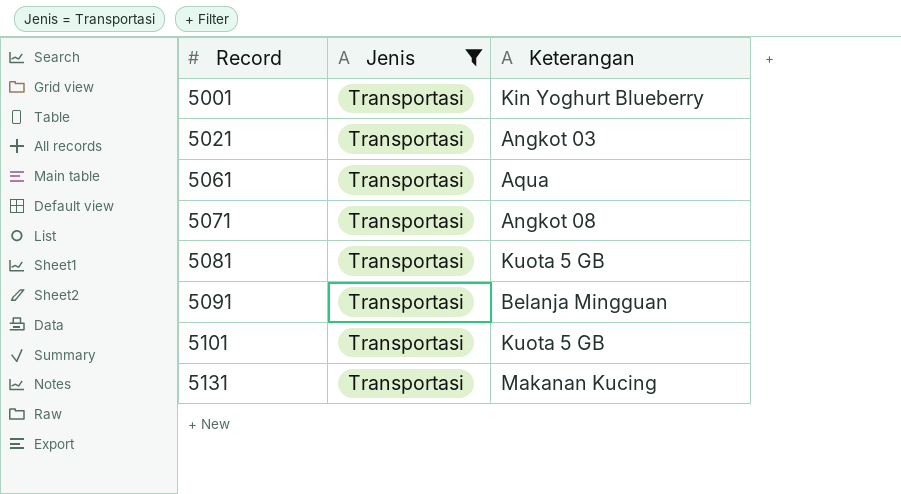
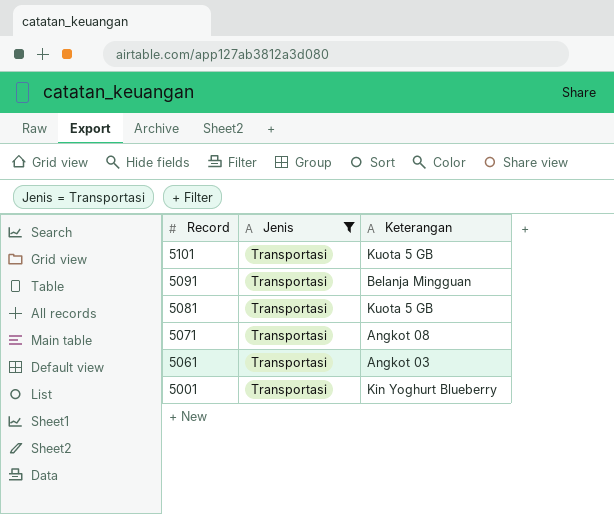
row order: Record ascending -> Record descending
row 5021: Transportasi | Angkot 03 -> none
row 5131: Transportasi | Makanan Kucing -> none
5061 | Keterangan: Aqua -> Angkot 03

